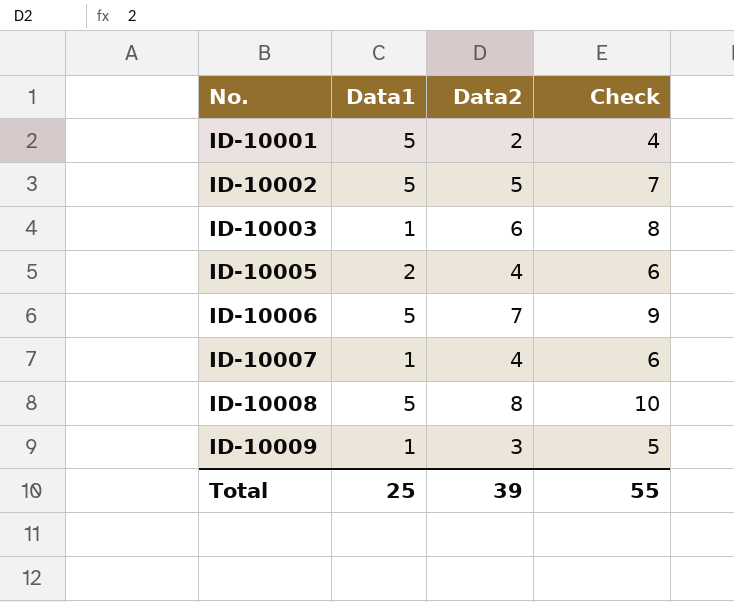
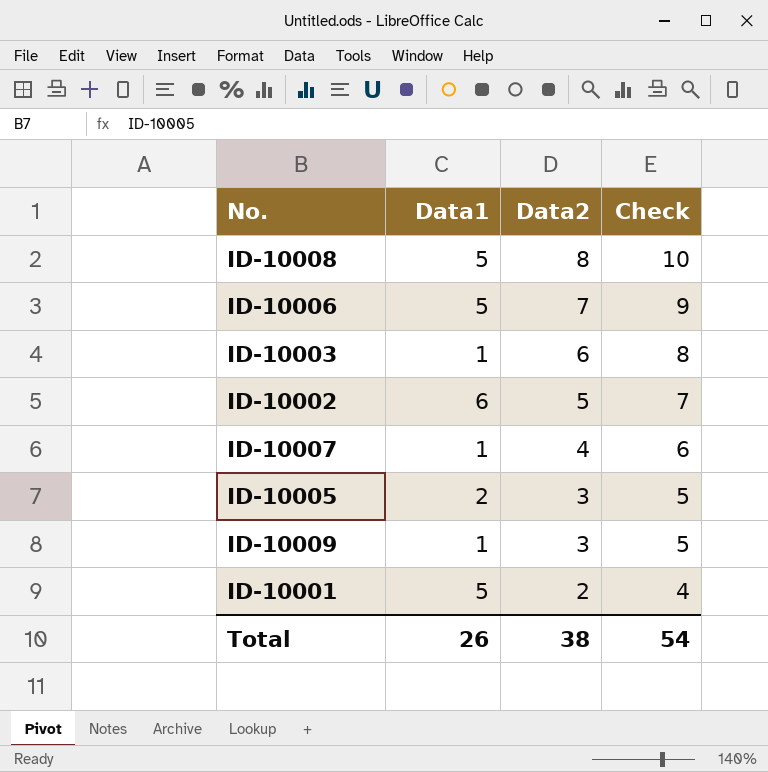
row order: No. ascending -> Data2 descending
ID-10002 | Data1: 5 -> 6
ID-10005 | Data2: 4 -> 3
ID-10005 | Check: 6 -> 5
Total | Data1: 25 -> 26
Total | Data2: 39 -> 38
Total | Check: 55 -> 54

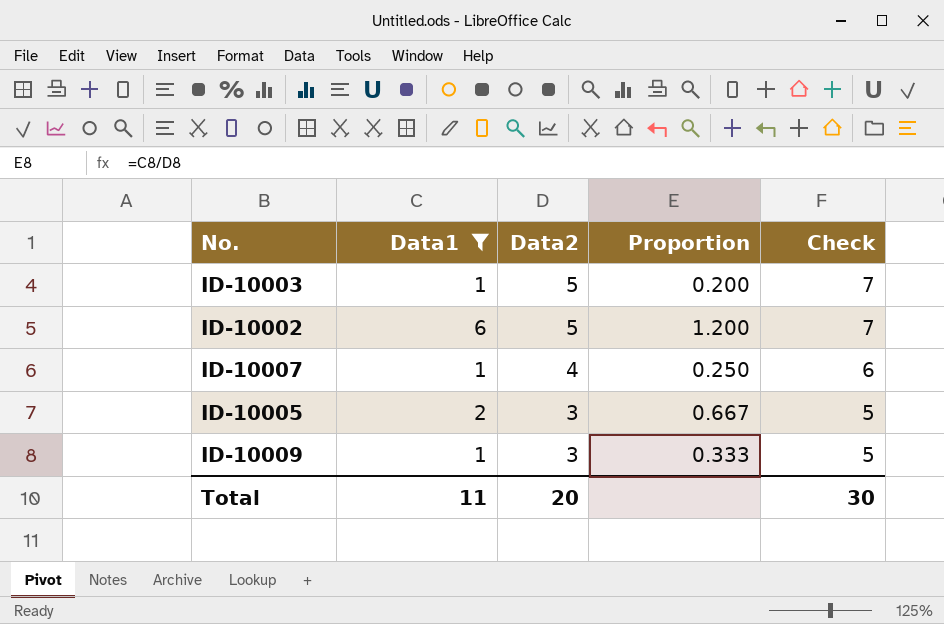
filter: none -> Data1 != 5
column Proportion | formula: none -> [Data1] / [Data2]
ID-10003 | Data2: 6 -> 5
ID-10003 | Check: 8 -> 7
Total | Data1: 26 -> 11
Total | Data2: 38 -> 20
Total | Check: 54 -> 30

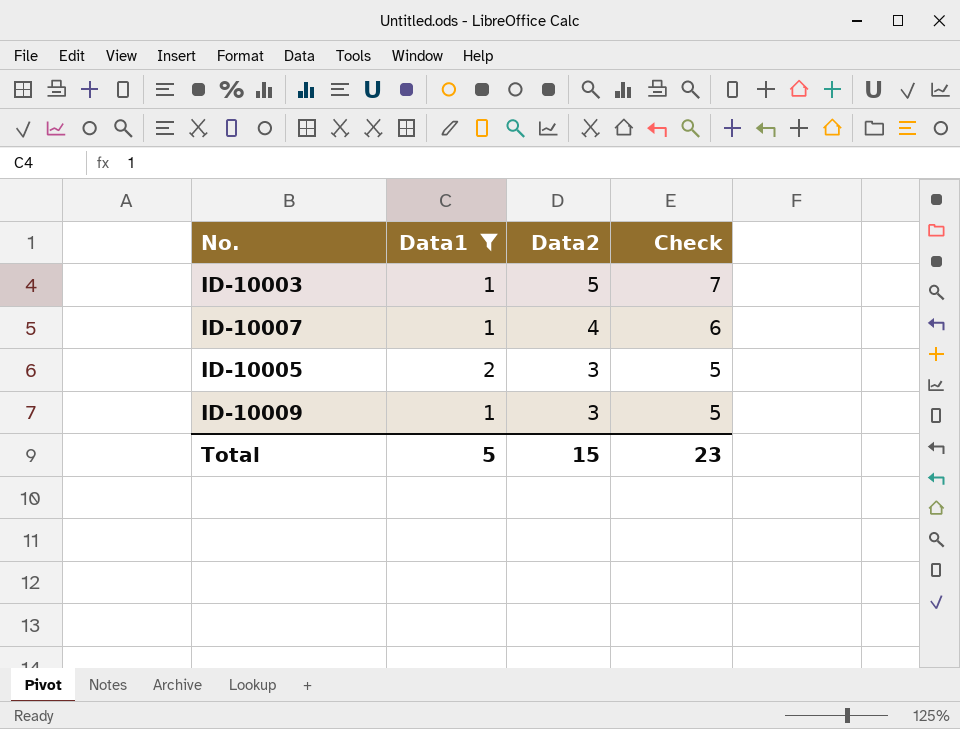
column Proportion | formula: [Data1] / [Data2] -> none
row ID-10002: 6 | 5 | 1.200 | 7 -> none
Total | Data1: 11 -> 5
Total | Data2: 20 -> 15
Total | Check: 30 -> 23

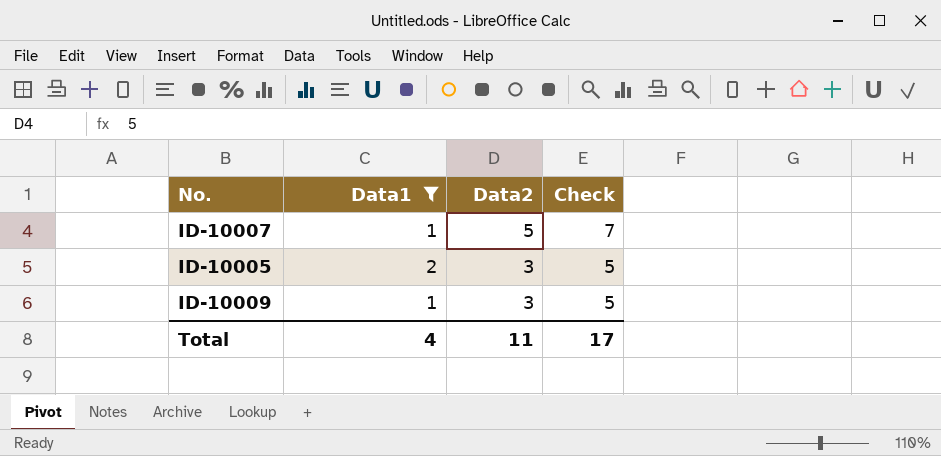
row ID-10003: 1 | 5 | 7 -> none
ID-10007 | Data2: 4 -> 5
ID-10007 | Check: 6 -> 7
Total | Data1: 5 -> 4
Total | Data2: 15 -> 11
Total | Check: 23 -> 17

